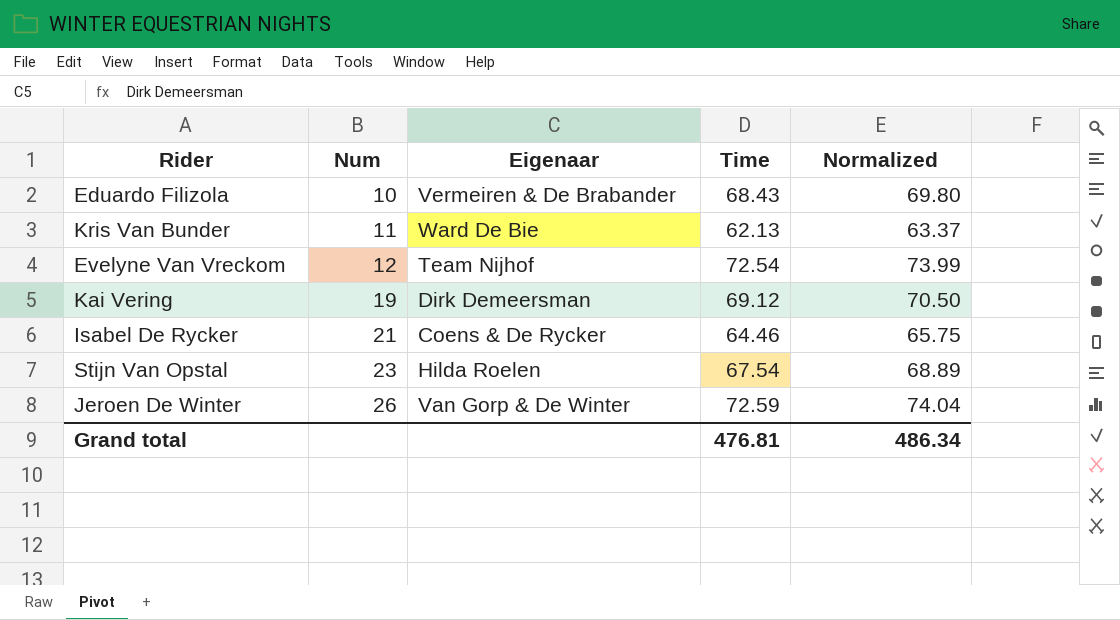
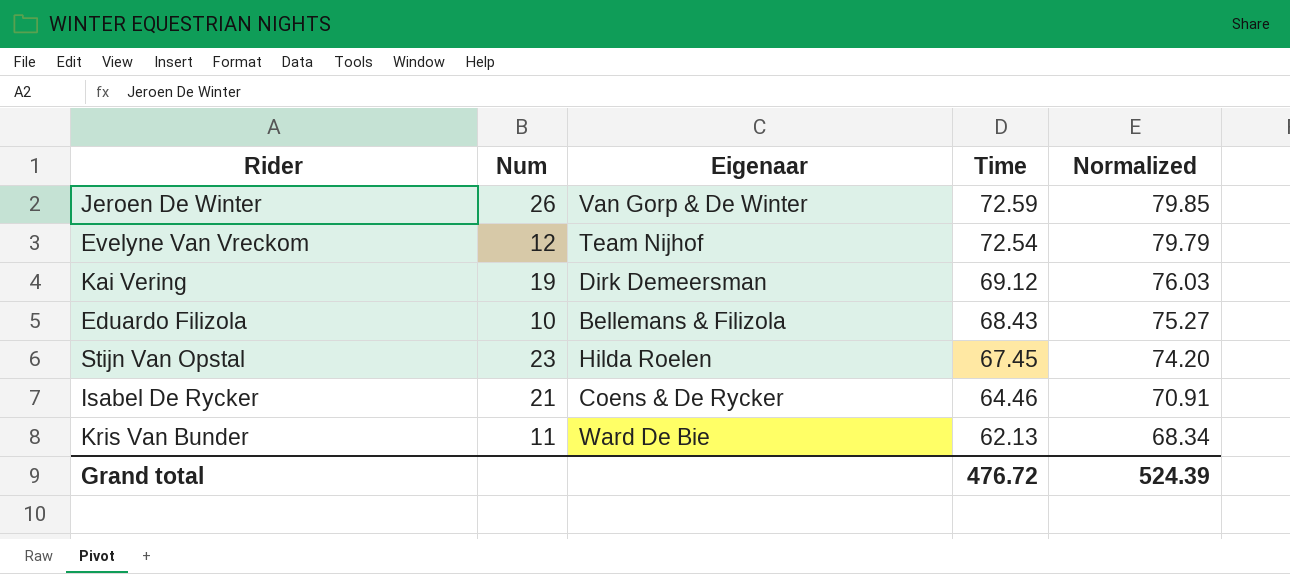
row order: Num ascending -> Time descending
column Normalized | formula: [Time] * 1.02 -> [Time] * 1.1
Eduardo Filizola | Eigenaar: Vermeiren & De Brabander -> Bellemans & Filizola
Stijn Van Opstal | Time: 67.54 -> 67.45
Grand total | Time: 476.81 -> 476.72
Grand total | Normalized: 486.34 -> 524.39

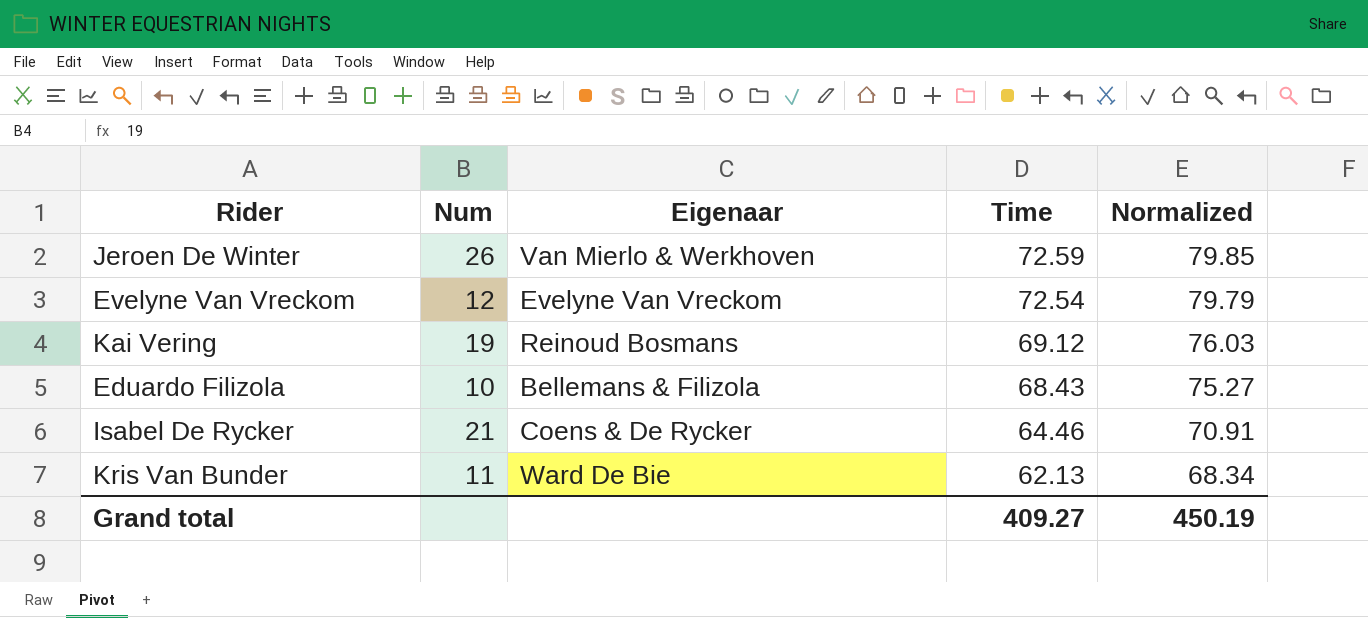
row Stijn Van Opstal: 23 | Hilda Roelen | 67.45 | 74.20 -> none
Jeroen De Winter | Eigenaar: Van Gorp & De Winter -> Van Mierlo & Werkhoven
Evelyne Van Vreckom | Eigenaar: Team Nijhof -> Evelyne Van Vreckom
Kai Vering | Eigenaar: Dirk Demeersman -> Reinoud Bosmans
Grand total | Time: 476.72 -> 409.27
Grand total | Normalized: 524.39 -> 450.19

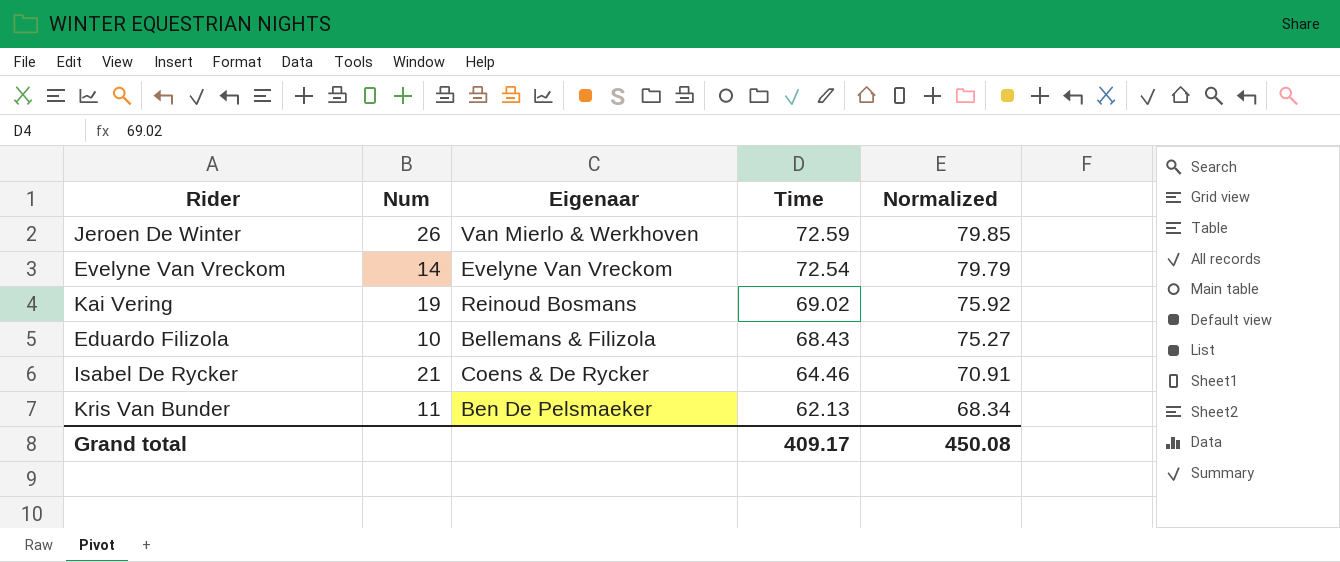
Evelyne Van Vreckom | Num: 12 -> 14
Kai Vering | Time: 69.12 -> 69.02
Kai Vering | Normalized: 76.03 -> 75.92
Kris Van Bunder | Eigenaar: Ward De Bie -> Ben De Pelsmaeker
Grand total | Time: 409.27 -> 409.17
Grand total | Normalized: 450.19 -> 450.08

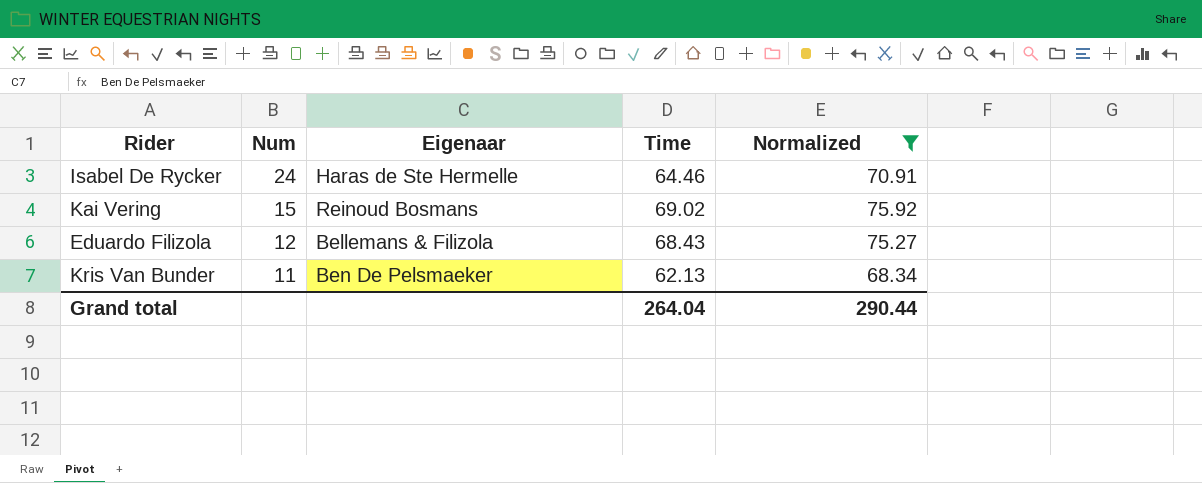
filter: none -> Normalized <= 75.92
row order: Time descending -> Num descending
Isabel De Rycker | Num: 21 -> 24
Isabel De Rycker | Eigenaar: Coens & De Rycker -> Haras de Ste Hermelle
Kai Vering | Num: 19 -> 15
Eduardo Filizola | Num: 10 -> 12
Grand total | Time: 409.17 -> 264.04
Grand total | Normalized: 450.08 -> 290.44

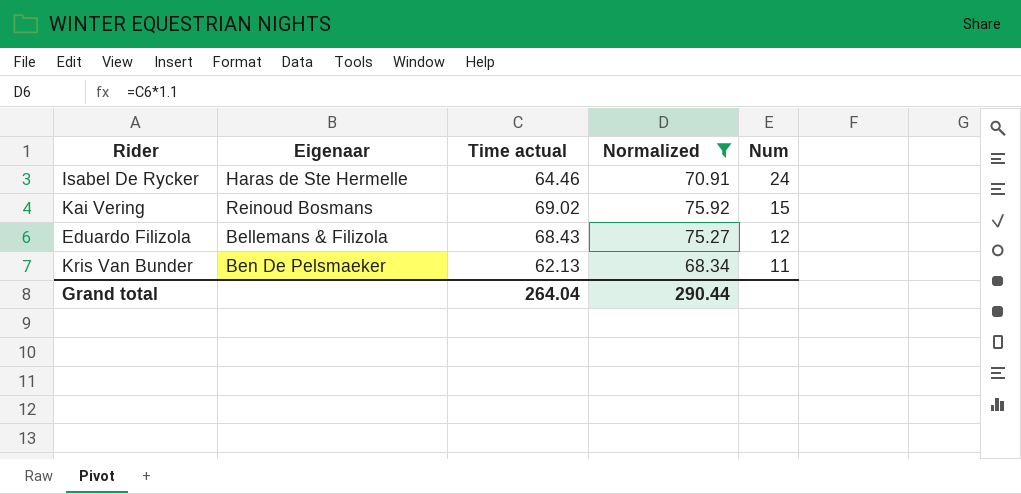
column name: Time -> Time actual
column Num | position: 2 -> 5

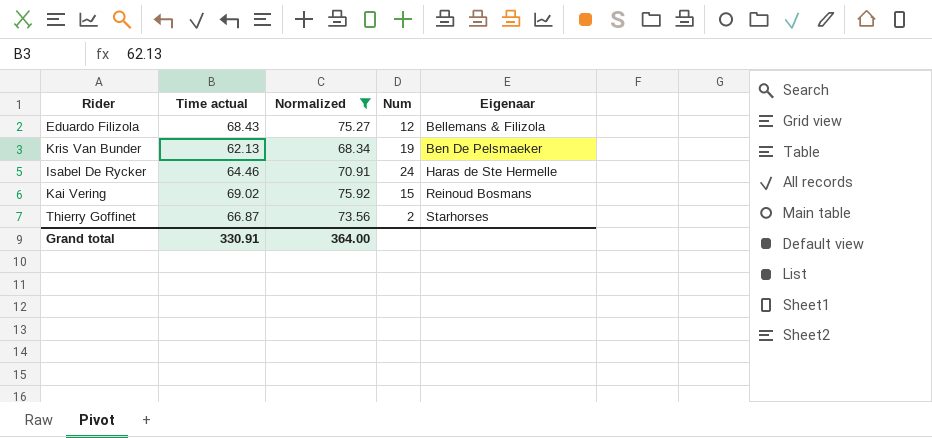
row order: Num descending -> Eigenaar ascending
column Eigenaar | position: 2 -> 5
Kris Van Bunder | Num: 11 -> 19
row Thierry Goffinet: none -> 66.87 | 73.56 | 2 | Starhorses
Grand total | Time actual: 264.04 -> 330.91
Grand total | Normalized: 290.44 -> 364.00

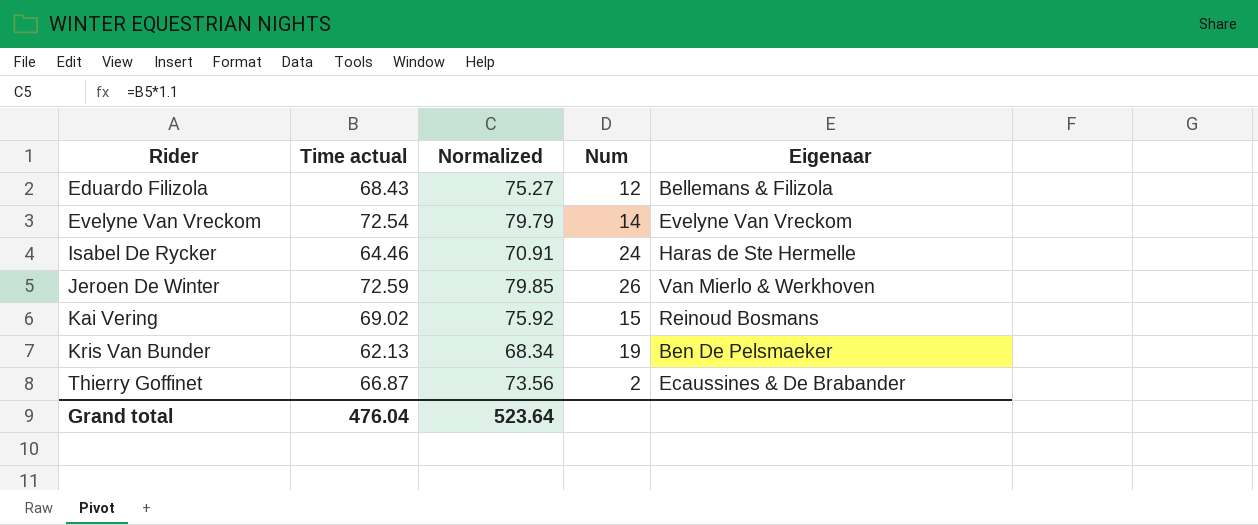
filter: Normalized <= 75.92 -> none
row order: Eigenaar ascending -> Rider ascending
Thierry Goffinet | Eigenaar: Starhorses -> Ecaussines & De Brabander
Grand total | Time actual: 330.91 -> 476.04
Grand total | Normalized: 364.00 -> 523.64

